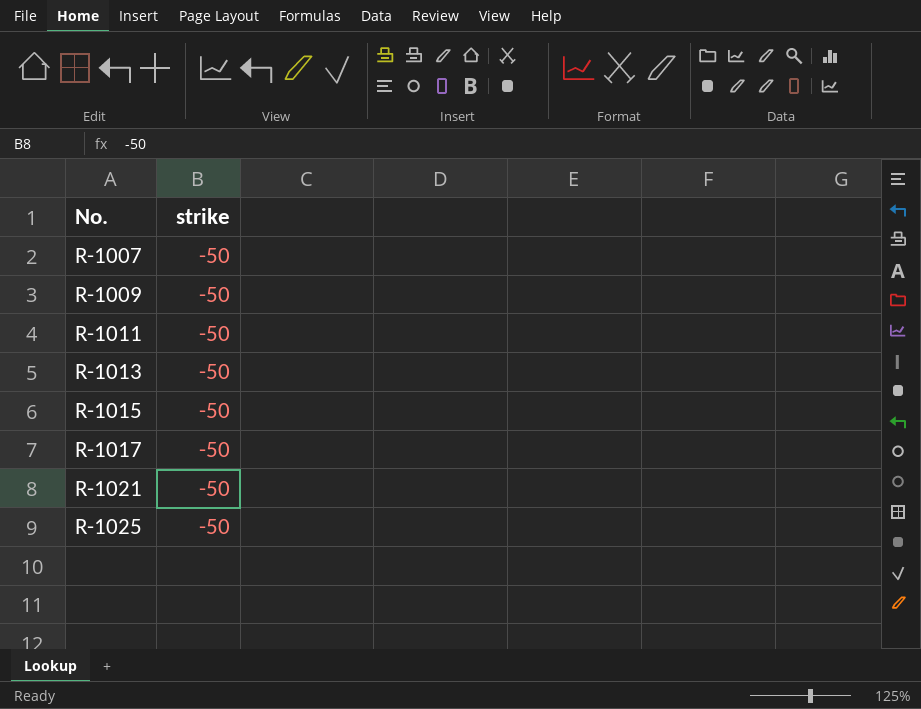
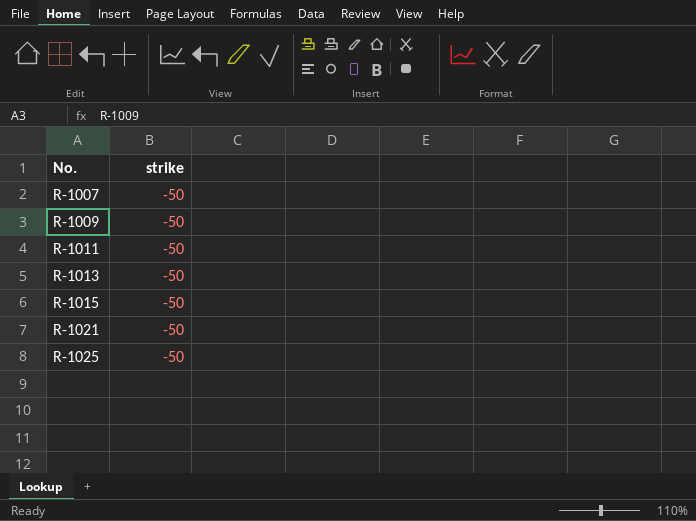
row R-1017: -50 -> none

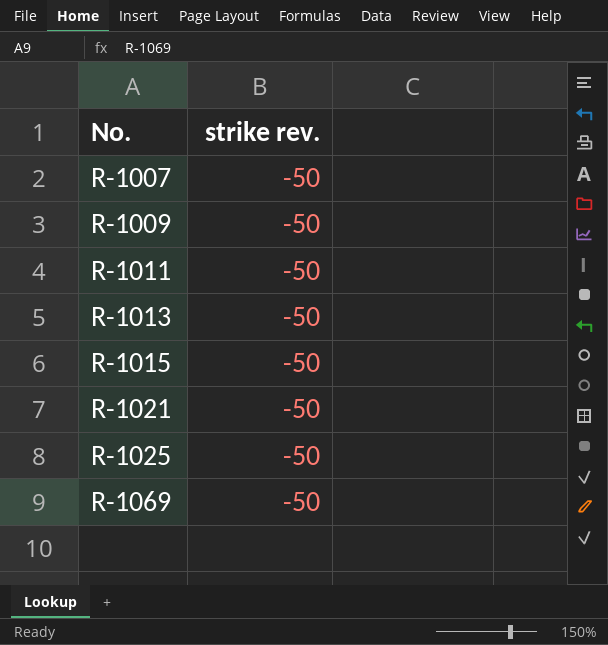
column name: strike -> strike rev.
row R-1069: none -> -50

